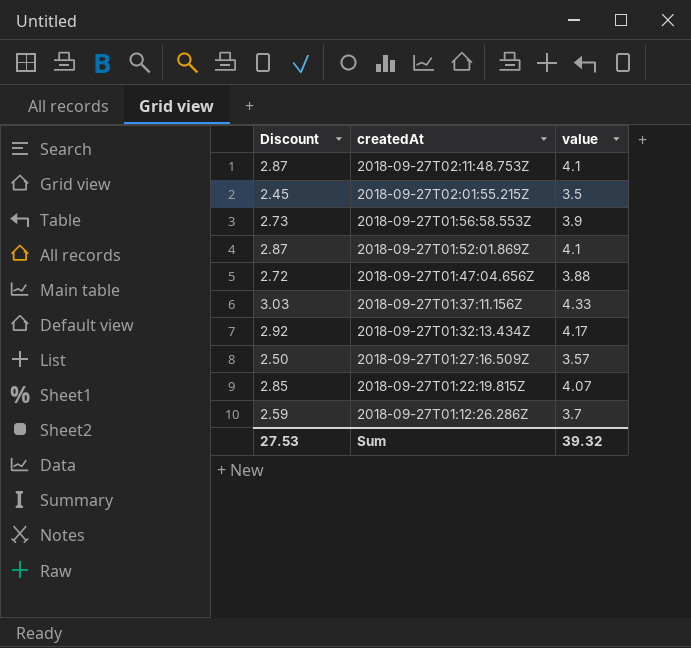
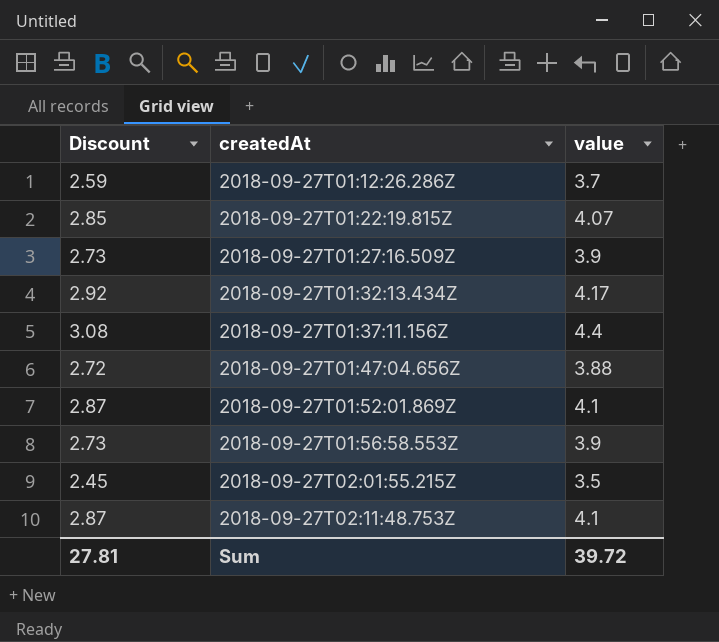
row order: createdAt descending -> createdAt ascending
2018-09-27T01:27:16.509Z | Discount: 2.50 -> 2.73
2018-09-27T01:27:16.509Z | value: 3.57 -> 3.9
2018-09-27T01:37:11.156Z | Discount: 3.03 -> 3.08
2018-09-27T01:37:11.156Z | value: 4.33 -> 4.4
Sum | Discount: 27.53 -> 27.81
Sum | value: 39.32 -> 39.72

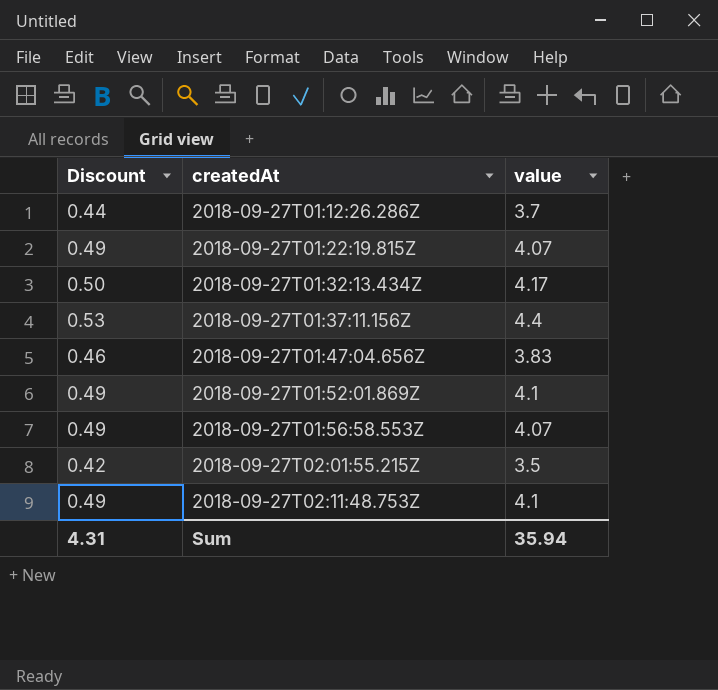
column Discount | formula: [value] * 0.7 -> [value] * 0.12
row 2018-09-27T01:27:16.509Z: 2.73 | 3.9 -> none
2018-09-27T01:47:04.656Z | value: 3.88 -> 3.83
2018-09-27T01:56:58.553Z | value: 3.9 -> 4.07
Sum | Discount: 27.81 -> 4.31
Sum | value: 39.72 -> 35.94

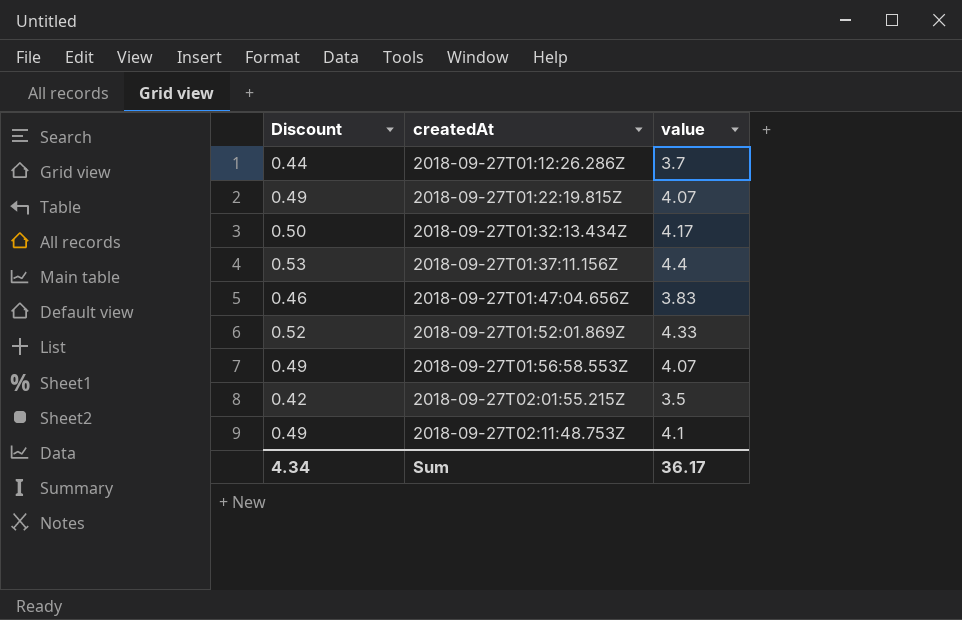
2018-09-27T01:52:01.869Z | Discount: 0.49 -> 0.52
2018-09-27T01:52:01.869Z | value: 4.1 -> 4.33
Sum | Discount: 4.31 -> 4.34
Sum | value: 35.94 -> 36.17

